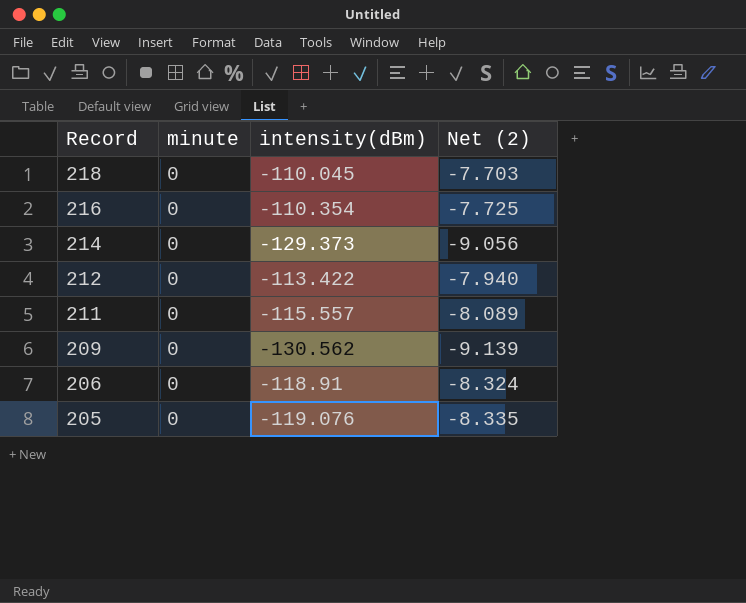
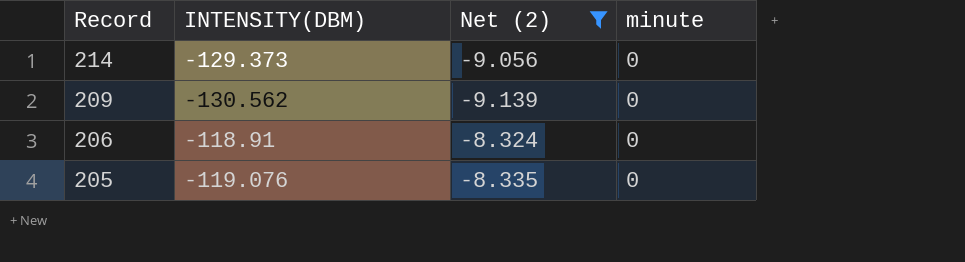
filter: none -> Net (2) <= -8.324
column name: intensity(dBm) -> INTENSITY(DBM)
column minute | position: 2 -> 4

